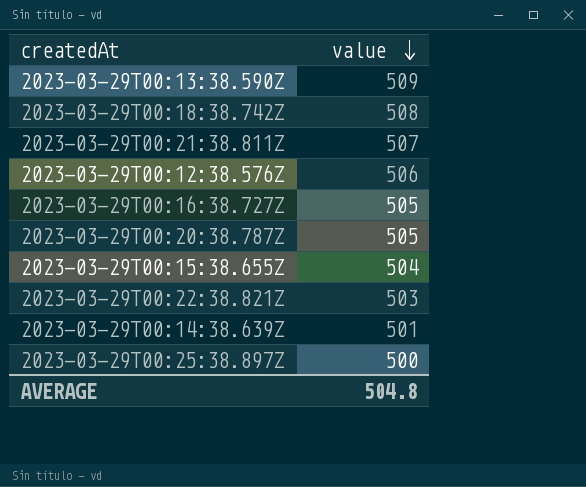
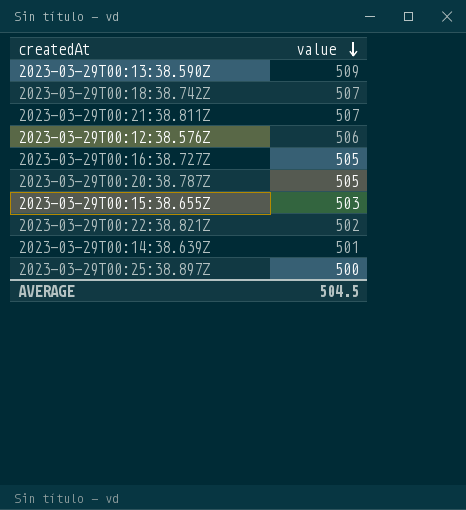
2023-03-29T00:18:38.742Z | value: 508 -> 507
2023-03-29T00:15:38.655Z | value: 504 -> 503
2023-03-29T00:22:38.821Z | value: 503 -> 502
AVERAGE | value: 504.8 -> 504.5

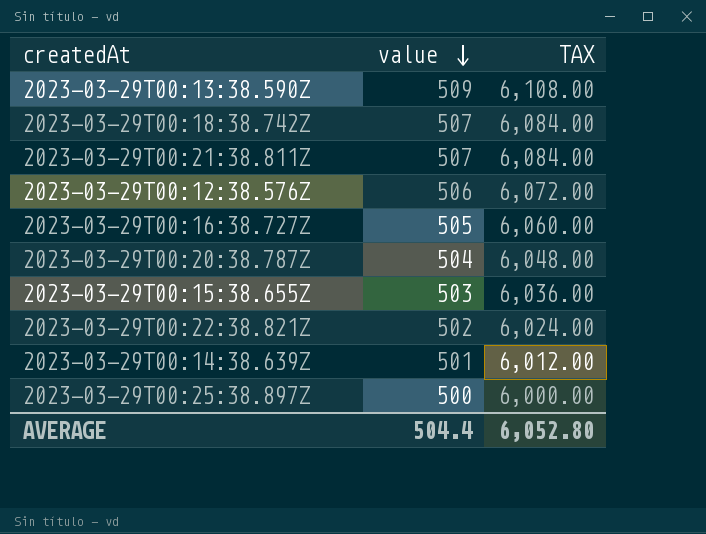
column TAX | formula: none -> [value] * 12
2023-03-29T00:20:38.787Z | value: 505 -> 504
AVERAGE | value: 504.5 -> 504.4

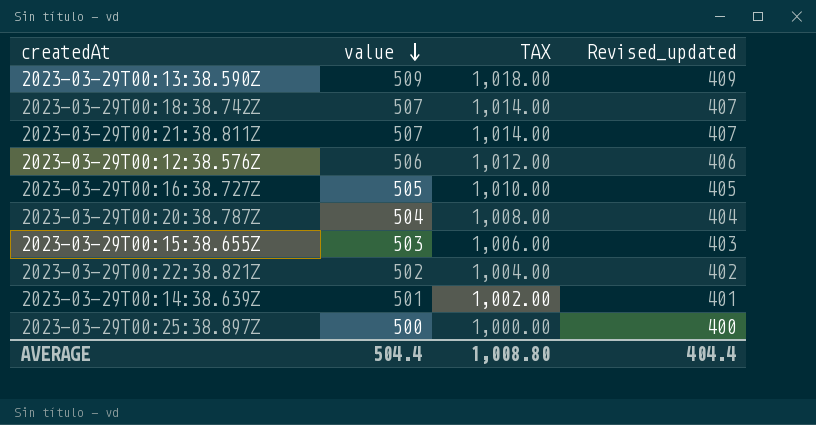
column TAX | formula: [value] * 12 -> [value] * 2
column Revised_updated | formula: none -> [value] - 100
AVERAGE | TAX: 6,052.80 -> 1,008.80

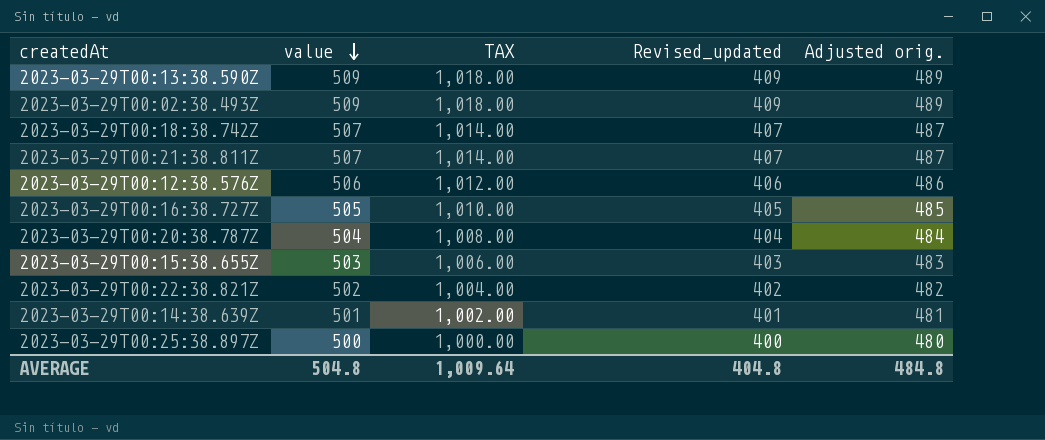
column Adjusted orig. | formula: none -> [value] - 20
row 2023-03-29T00:02:38.493Z: none -> 509 | 1,018.00 | 409 | 489
AVERAGE | value: 504.4 -> 504.8
AVERAGE | TAX: 1,008.80 -> 1,009.64
AVERAGE | Revised_updated: 404.4 -> 404.8

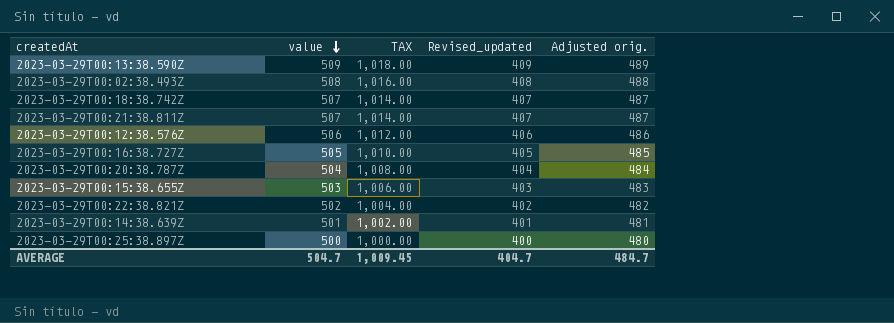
2023-03-29T00:02:38.493Z | value: 509 -> 508
2023-03-29T00:02:38.493Z | TAX: 1,018.00 -> 1,016.00
2023-03-29T00:02:38.493Z | Revised_updated: 409 -> 408
2023-03-29T00:02:38.493Z | Adjusted orig.: 489 -> 488
AVERAGE | value: 504.8 -> 504.7
AVERAGE | TAX: 1,009.64 -> 1,009.45
AVERAGE | Revised_updated: 404.8 -> 404.7
AVERAGE | Adjusted orig.: 484.8 -> 484.7

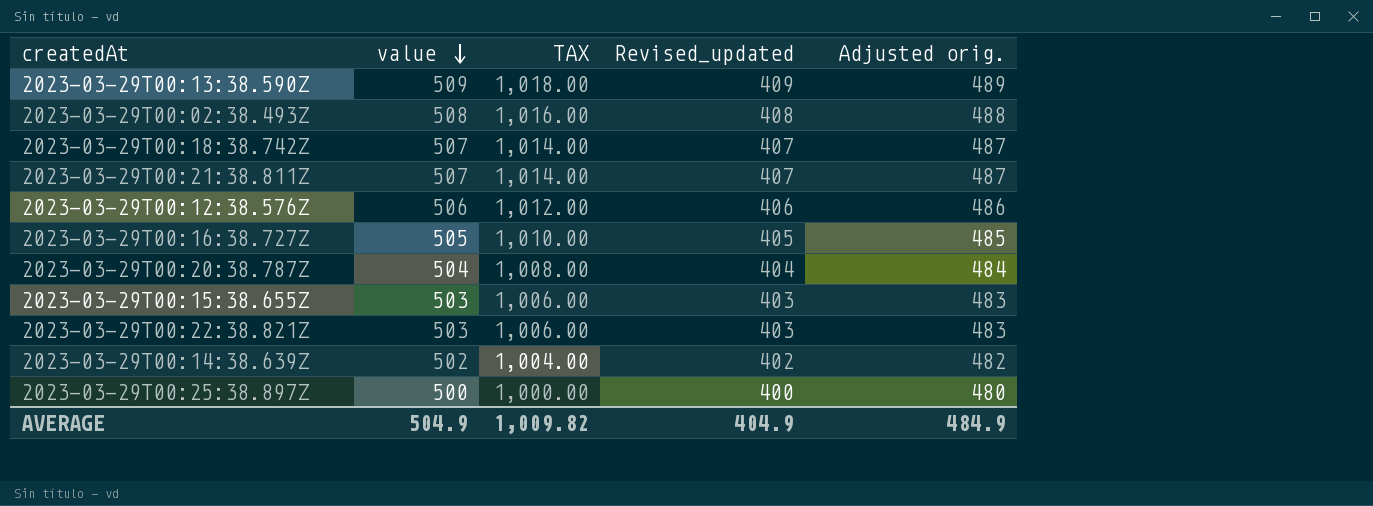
2023-03-29T00:22:38.821Z | value: 502 -> 503
2023-03-29T00:22:38.821Z | TAX: 1,004.00 -> 1,006.00
2023-03-29T00:22:38.821Z | Revised_updated: 402 -> 403
2023-03-29T00:22:38.821Z | Adjusted orig.: 482 -> 483
2023-03-29T00:14:38.639Z | value: 501 -> 502
2023-03-29T00:14:38.639Z | TAX: 1,002.00 -> 1,004.00
2023-03-29T00:14:38.639Z | Revised_updated: 401 -> 402
2023-03-29T00:14:38.639Z | Adjusted orig.: 481 -> 482
AVERAGE | value: 504.7 -> 504.9
AVERAGE | TAX: 1,009.45 -> 1,009.82
AVERAGE | Revised_updated: 404.7 -> 404.9
AVERAGE | Adjusted orig.: 484.7 -> 484.9

